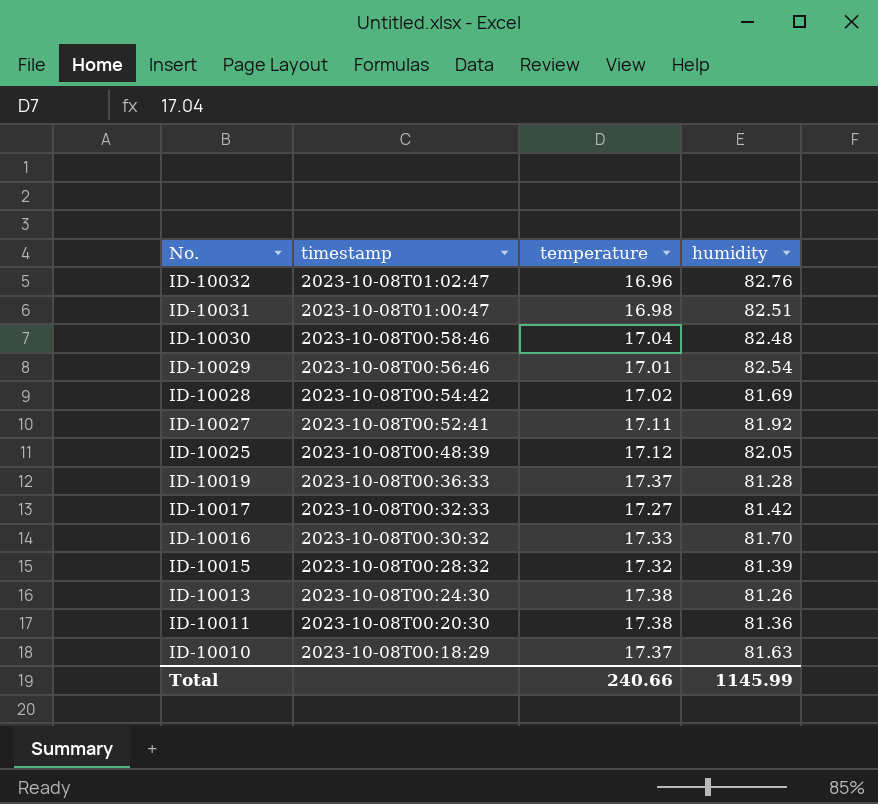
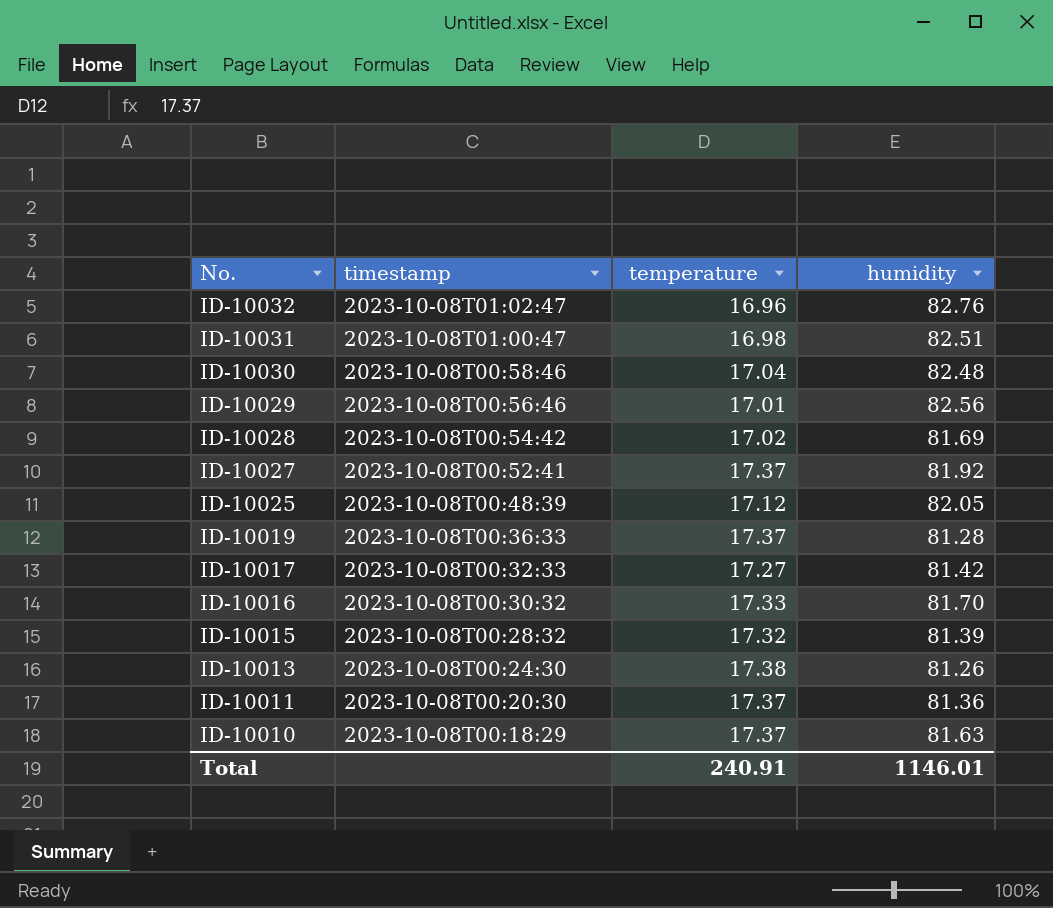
ID-10029 | humidity: 82.54 -> 82.56
ID-10027 | temperature: 17.11 -> 17.37
ID-10011 | temperature: 17.38 -> 17.37
Total | temperature: 240.66 -> 240.91
Total | humidity: 1145.99 -> 1146.01

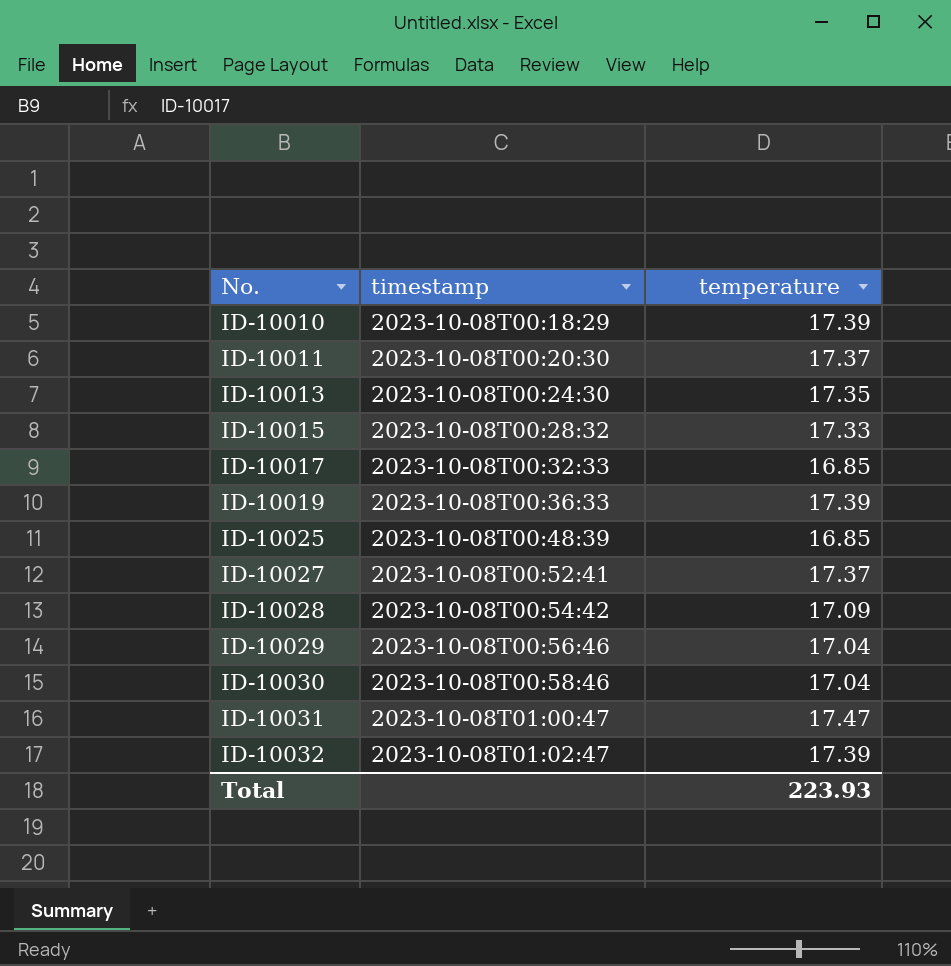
row order: No. descending -> No. ascending
column humidity | position: 4 -> none
row ID-10016: 2023-10-08T00:30:32 | 17.33 | 81.70 -> none
ID-10010 | temperature: 17.37 -> 17.39
ID-10013 | temperature: 17.38 -> 17.35
ID-10015 | temperature: 17.32 -> 17.33
ID-10017 | temperature: 17.27 -> 16.85
ID-10019 | temperature: 17.37 -> 17.39
ID-10025 | temperature: 17.12 -> 16.85
ID-10028 | temperature: 17.02 -> 17.09
ID-10029 | temperature: 17.01 -> 17.04
ID-10031 | temperature: 16.98 -> 17.47
ID-10032 | temperature: 16.96 -> 17.39
Total | temperature: 240.91 -> 223.93

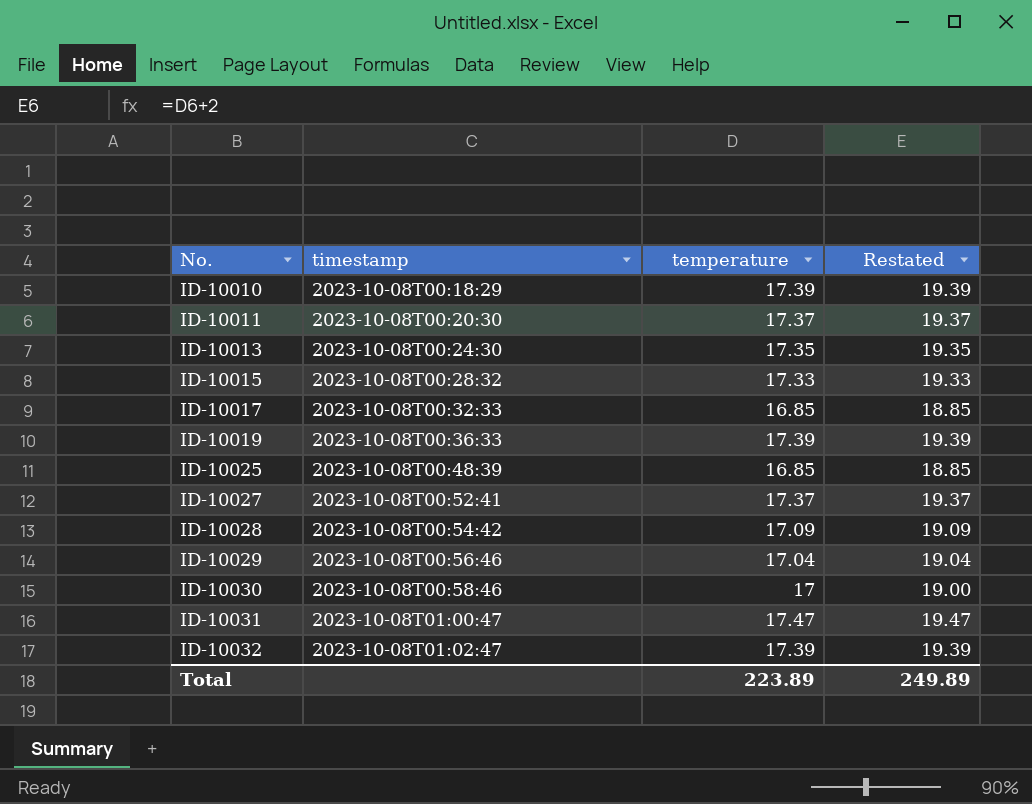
column Restated | formula: none -> [temperature] + 2
ID-10030 | temperature: 17.04 -> 17
Total | temperature: 223.93 -> 223.89

